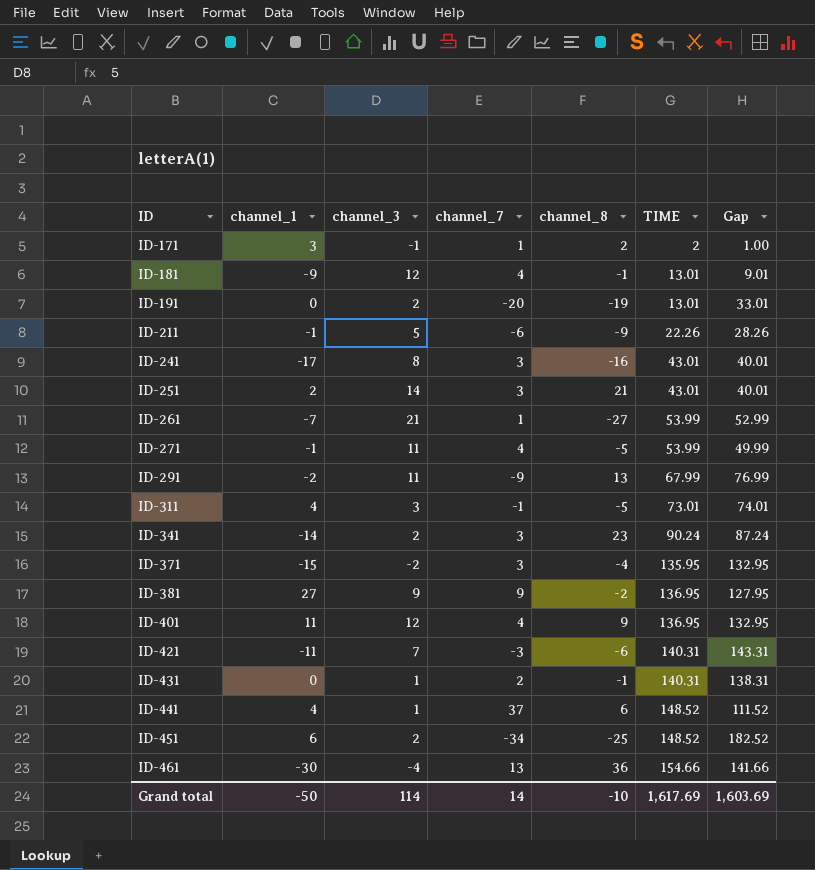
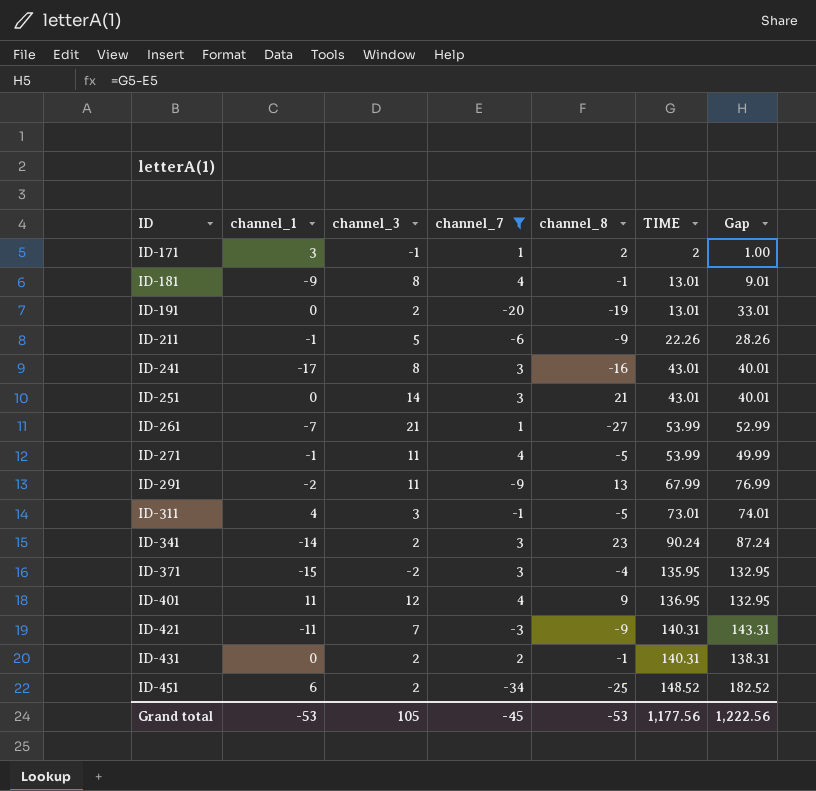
filter: none -> channel_7 <= 4
ID-181 | channel_3: 12 -> 8
ID-251 | channel_1: 2 -> 0
ID-421 | channel_8: -6 -> -9
ID-431 | channel_3: 1 -> 2
Grand total | channel_1: -50 -> -53
Grand total | channel_3: 114 -> 105
Grand total | channel_7: 14 -> -45
Grand total | channel_8: -10 -> -53
Grand total | TIME: 1,617.69 -> 1,177.56
Grand total | Gap: 1,603.69 -> 1,222.56

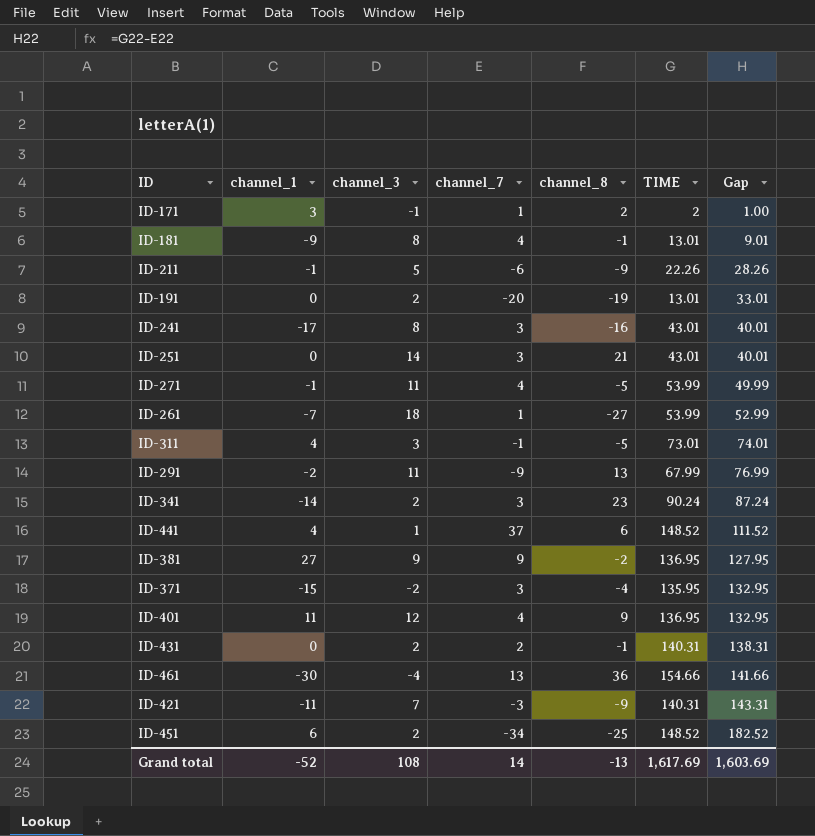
filter: channel_7 <= 4 -> none
row order: ID ascending -> Gap ascending
ID-261 | channel_3: 21 -> 18
Grand total | channel_1: -53 -> -52
Grand total | channel_3: 105 -> 108
Grand total | channel_7: -45 -> 14
Grand total | channel_8: -53 -> -13
Grand total | TIME: 1,177.56 -> 1,617.69
Grand total | Gap: 1,222.56 -> 1,603.69

